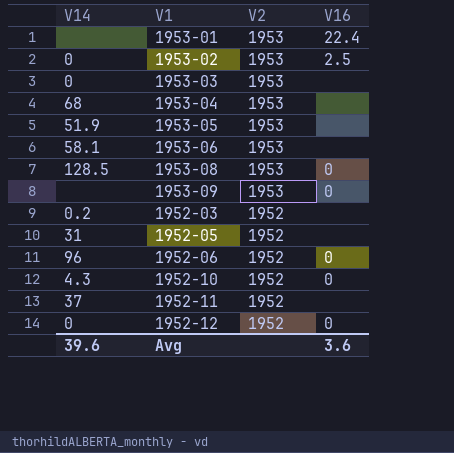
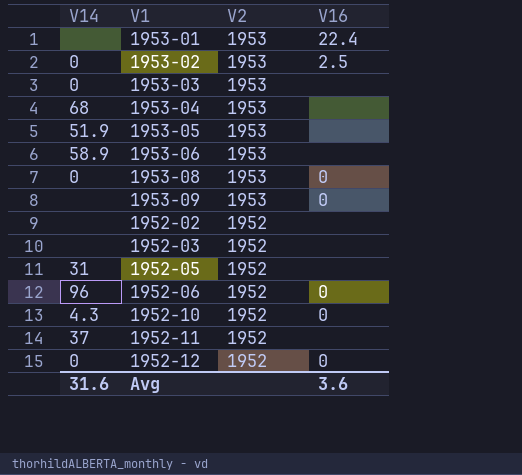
1953-06 | V14: 58.1 -> 58.9
1953-08 | V14: 128.5 -> 0
row 1952-02: none -> none | 1952 | none
1952-03 | V14: 0.2 -> none
Avg | V14: 39.6 -> 31.6

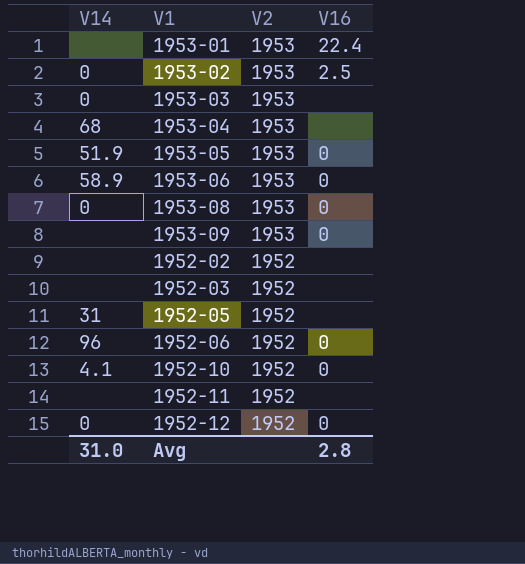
1953-05 | V16: none -> 0
1953-06 | V16: none -> 0
1952-10 | V14: 4.3 -> 4.1
1952-11 | V14: 37 -> none
Avg | V14: 31.6 -> 31.0
Avg | V16: 3.6 -> 2.8

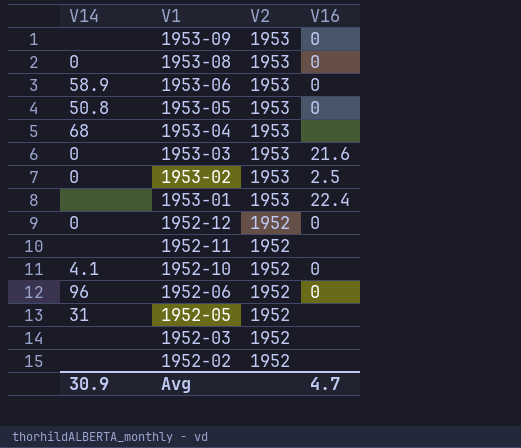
row order: V2 descending -> V1 descending
1953-05 | V14: 51.9 -> 50.8
1953-03 | V16: none -> 21.6
Avg | V14: 31.0 -> 30.9
Avg | V16: 2.8 -> 4.7

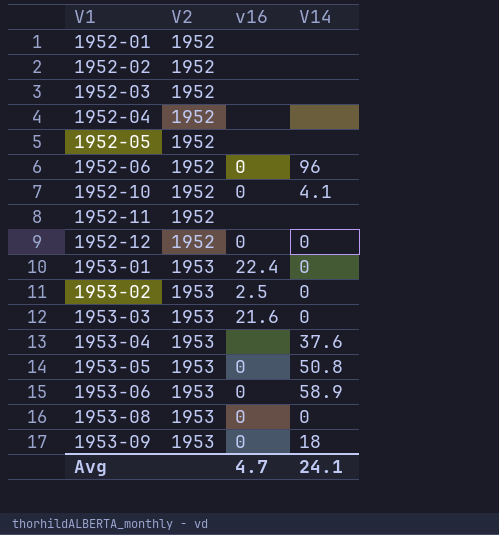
row order: V1 descending -> V1 ascending
column name: V16 -> v16
column V14 | position: 1 -> 4
row 1952-01: none -> 1952 | none | none
row 1952-04: none -> 1952 | none | none
1952-05 | V14: 31 -> none
1953-01 | V14: none -> 0
1953-04 | V14: 68 -> 37.6
1953-09 | V14: none -> 18
Avg | V14: 30.9 -> 24.1

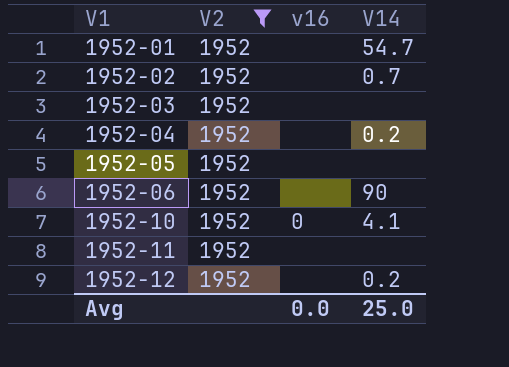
filter: none -> V2 = 1952
1952-01 | V14: none -> 54.7
1952-02 | V14: none -> 0.7
1952-04 | V14: none -> 0.2
1952-06 | v16: 0 -> none
1952-06 | V14: 96 -> 90
1952-12 | v16: 0 -> none
1952-12 | V14: 0 -> 0.2
Avg | v16: 4.7 -> 0.0
Avg | V14: 24.1 -> 25.0

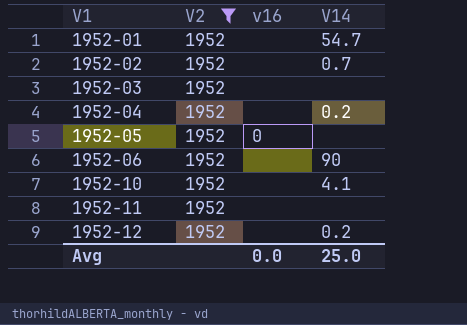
1952-05 | v16: none -> 0
1952-10 | v16: 0 -> none

